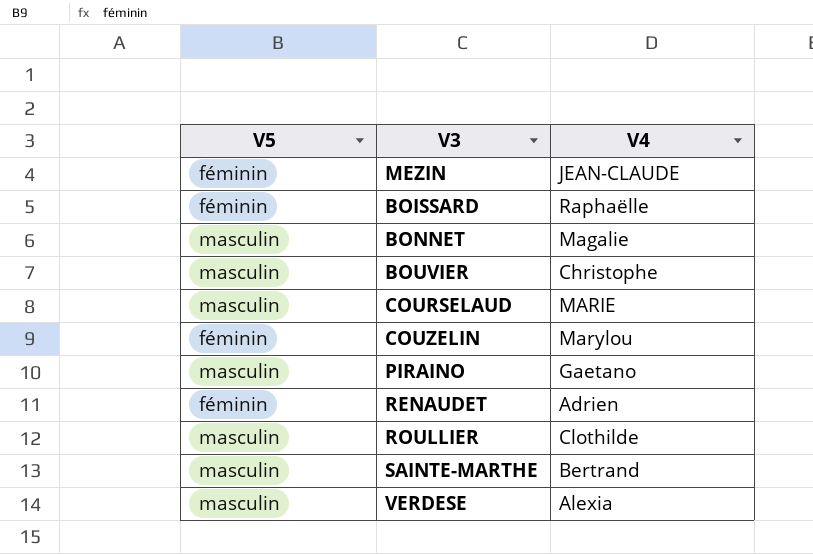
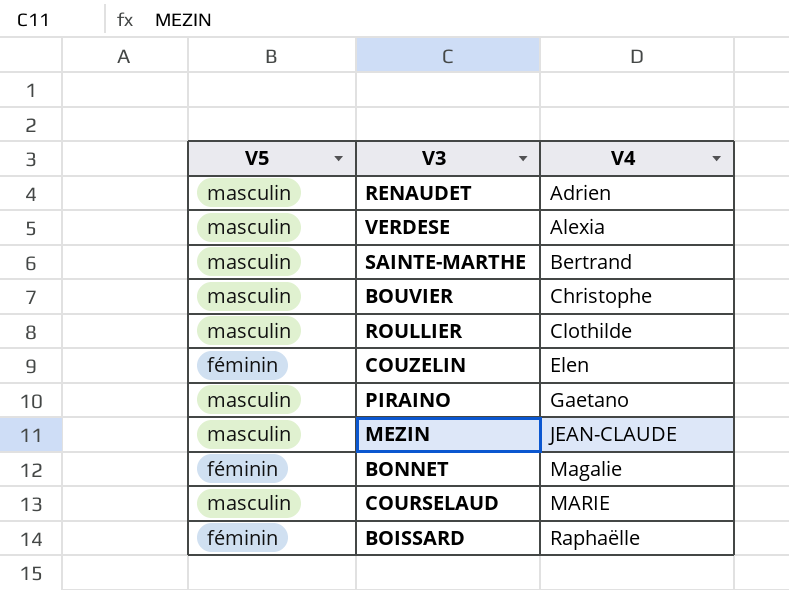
row order: none -> V4 ascending
RENAUDET | V5: féminin -> masculin
COUZELIN | V4: Marylou -> Elen
MEZIN | V5: féminin -> masculin
BONNET | V5: masculin -> féminin

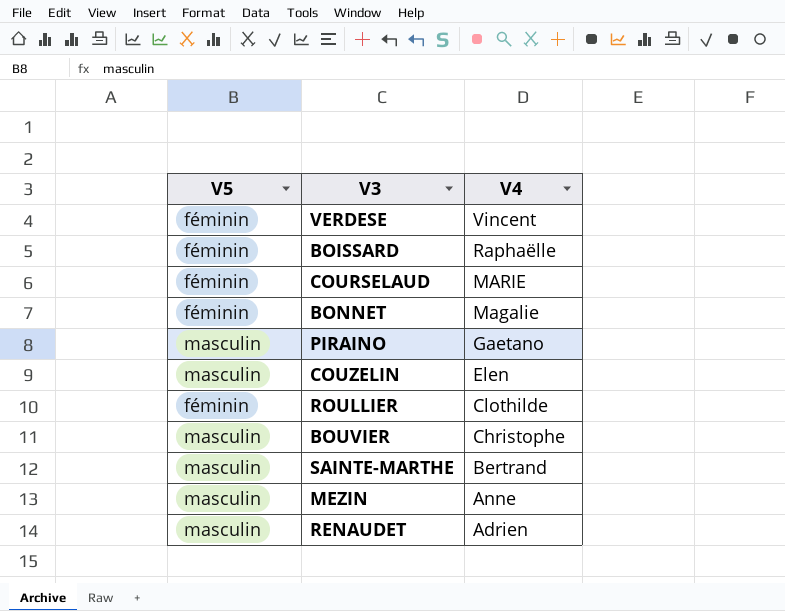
row order: V4 ascending -> V4 descending
VERDESE | V5: masculin -> féminin
VERDESE | V4: Alexia -> Vincent
COURSELAUD | V5: masculin -> féminin
COUZELIN | V5: féminin -> masculin
ROULLIER | V5: masculin -> féminin
MEZIN | V4: JEAN-CLAUDE -> Anne

